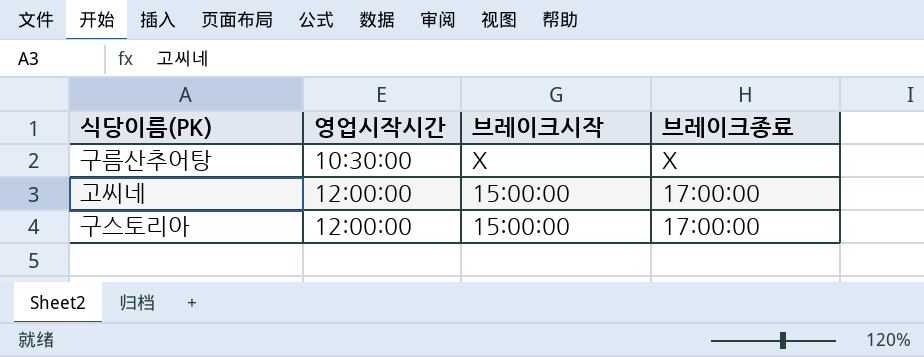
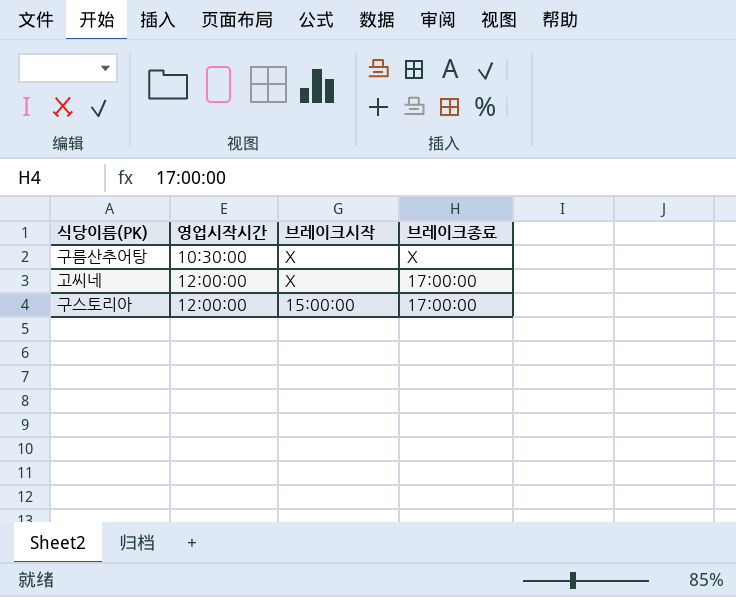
고씨네 | 브레이크시작: 15:00:00 -> X

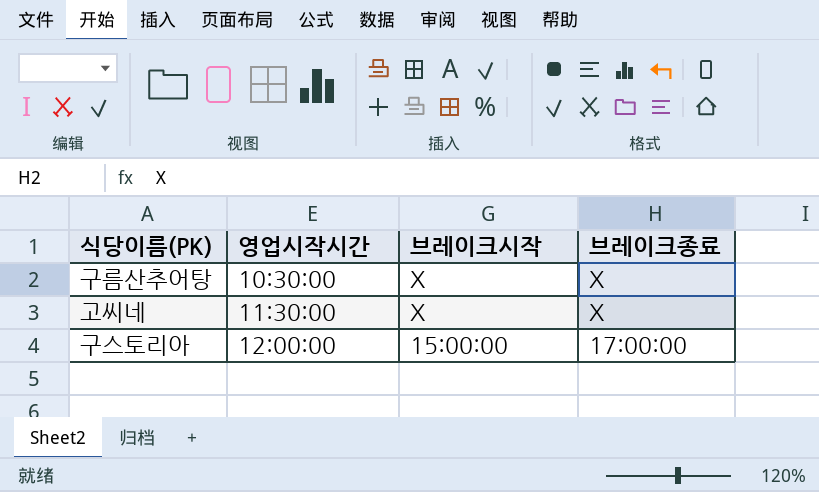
고씨네 | 영업시작시간: 12:00:00 -> 11:30:00
고씨네 | 브레이크종료: 17:00:00 -> X

